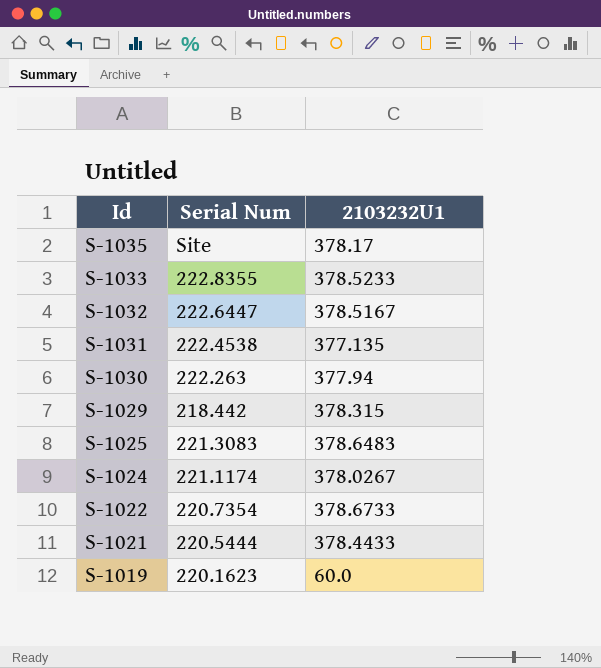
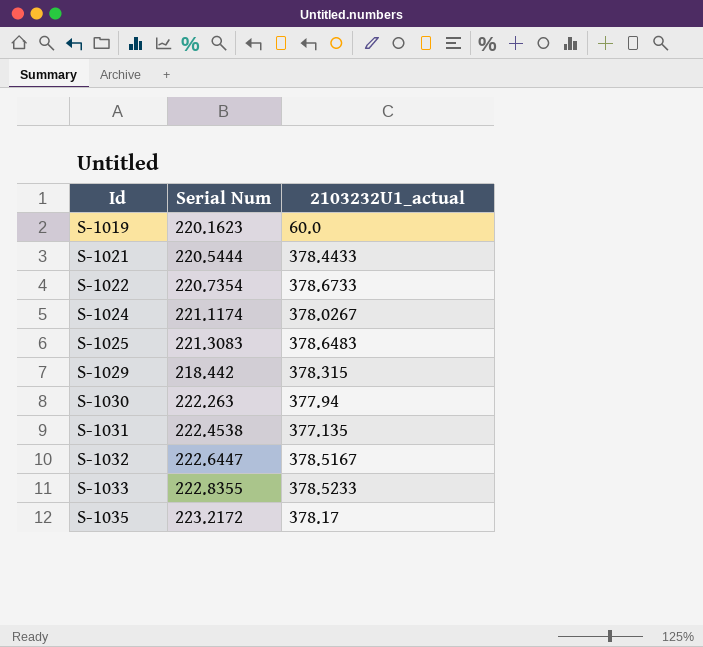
row order: Id descending -> Id ascending
column name: 2103232U1 -> 2103232U1_actual
S-1035 | Serial Num: Site -> 223.2172

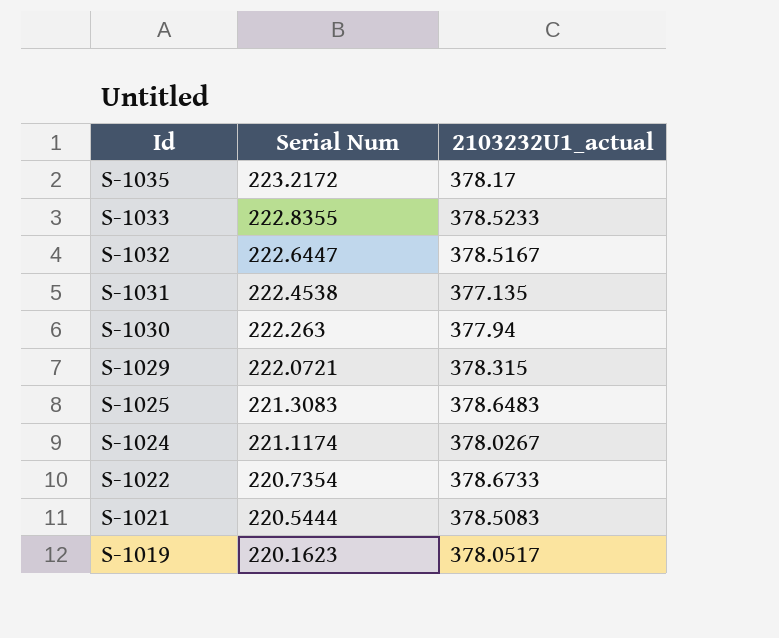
row order: Id ascending -> Id descending
S-1029 | Serial Num: 218.442 -> 222.0721
S-1021 | 2103232U1_actual: 378.4433 -> 378.5083
S-1019 | 2103232U1_actual: 60.0 -> 378.0517

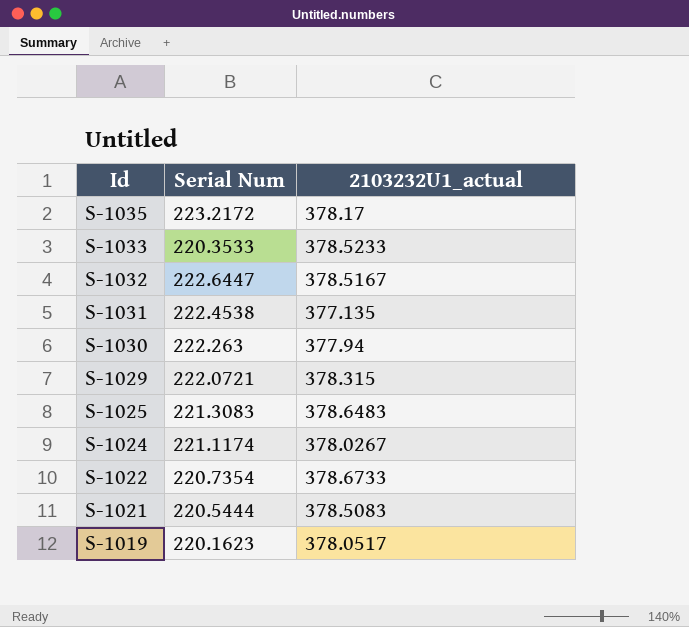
S-1033 | Serial Num: 222.8355 -> 220.3533

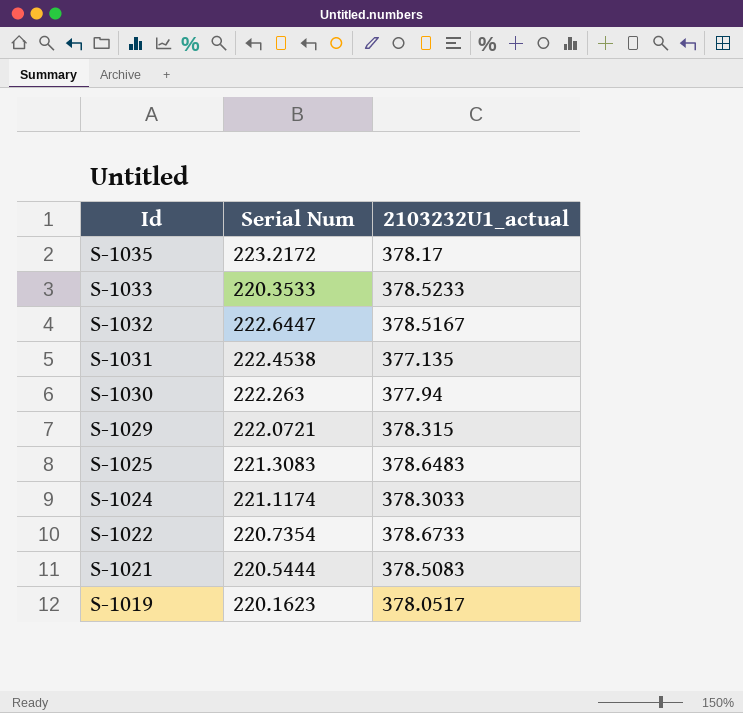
S-1024 | 2103232U1_actual: 378.0267 -> 378.3033

